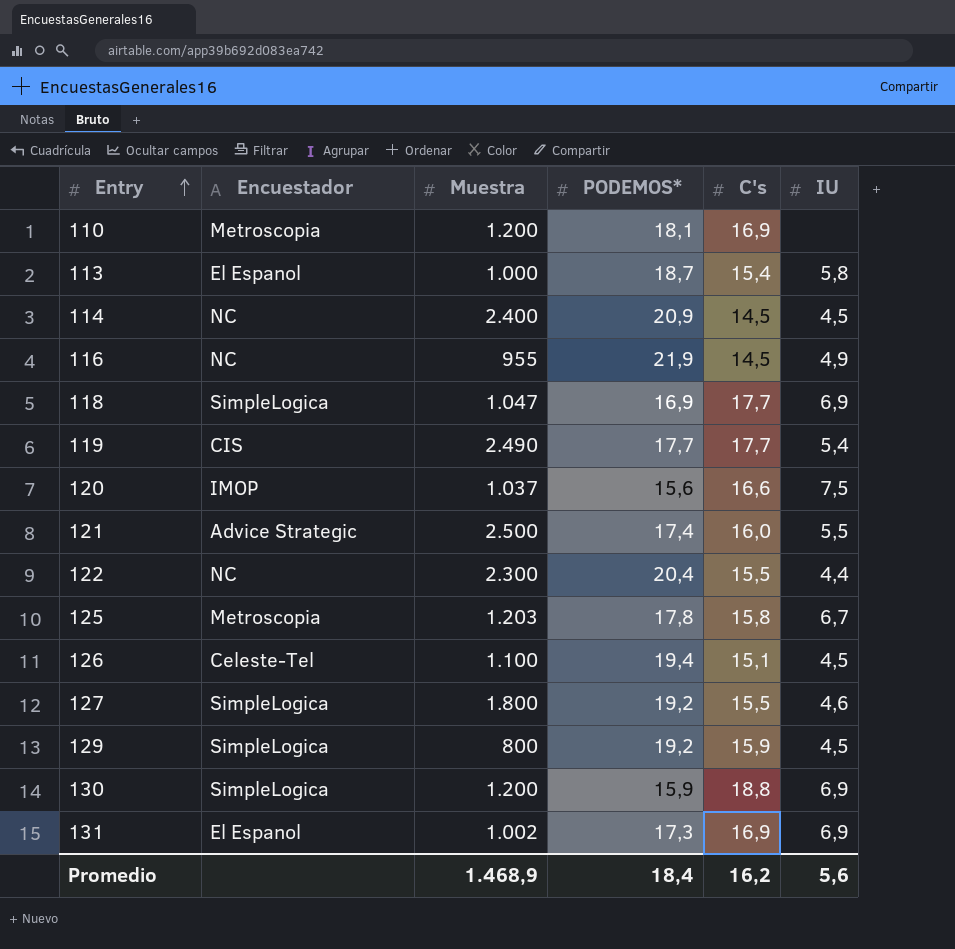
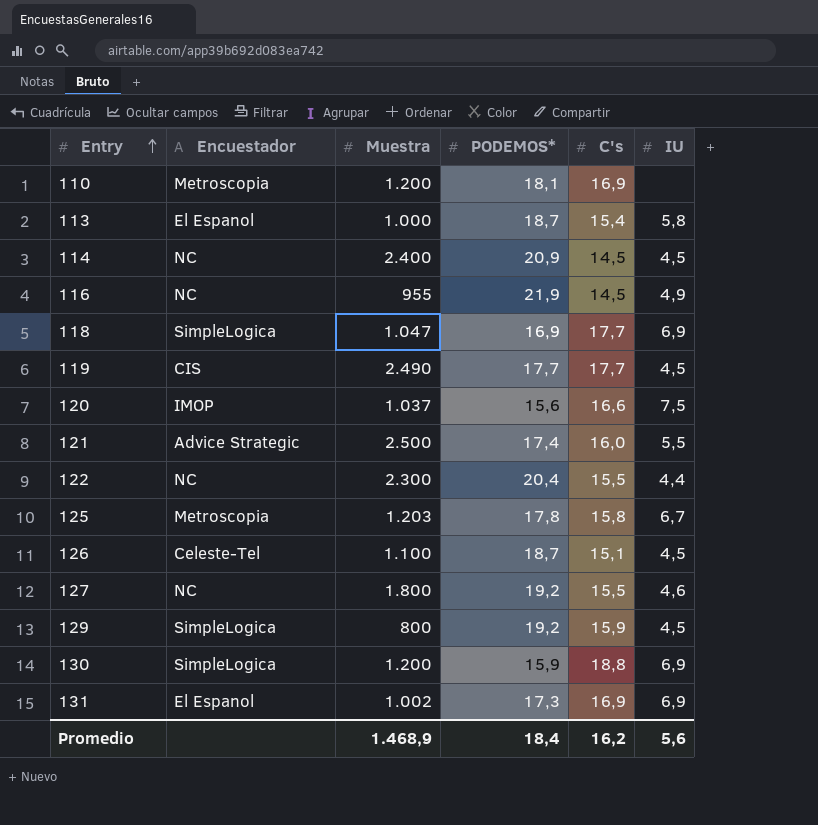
119 | IU: 5,4 -> 4,5
126 | PODEMOS*: 19,4 -> 18,7
127 | Encuestador: SimpleLogica -> NC

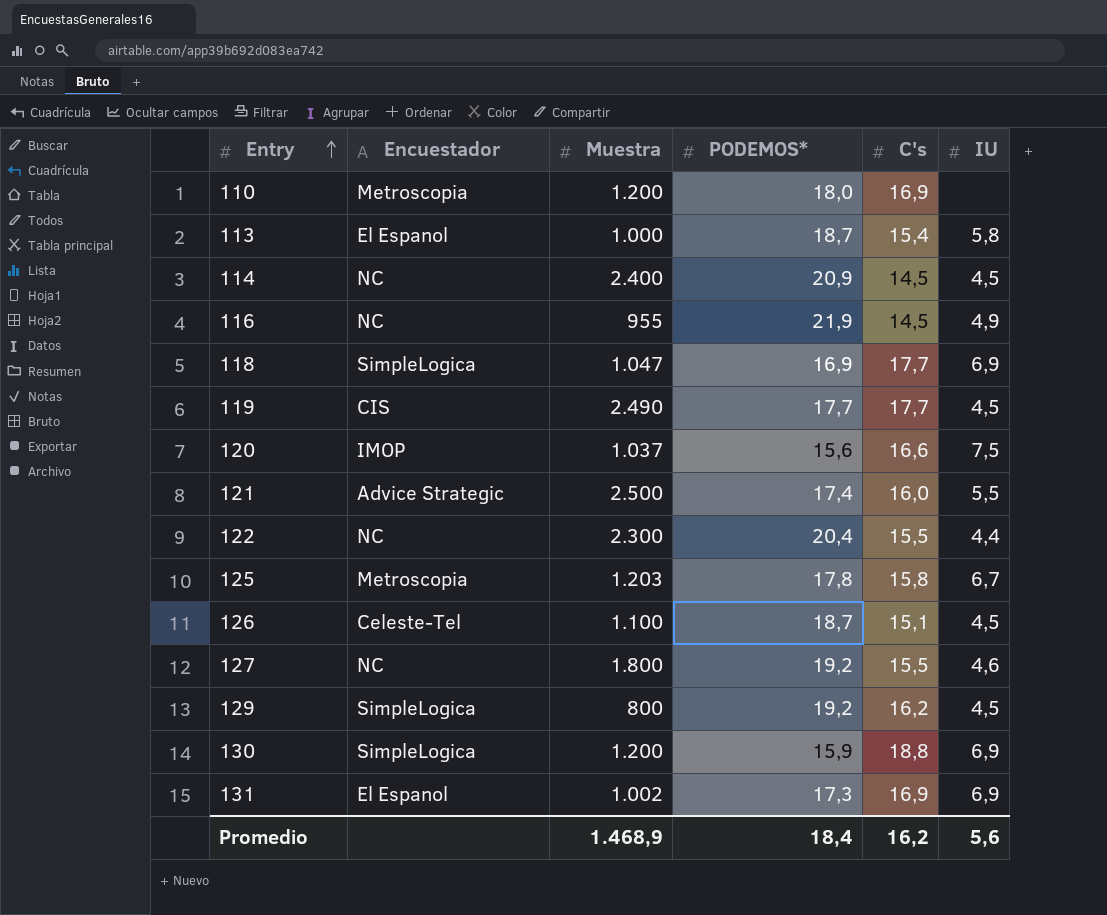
110 | PODEMOS*: 18,1 -> 18,0
129 | C's: 15,9 -> 16,2

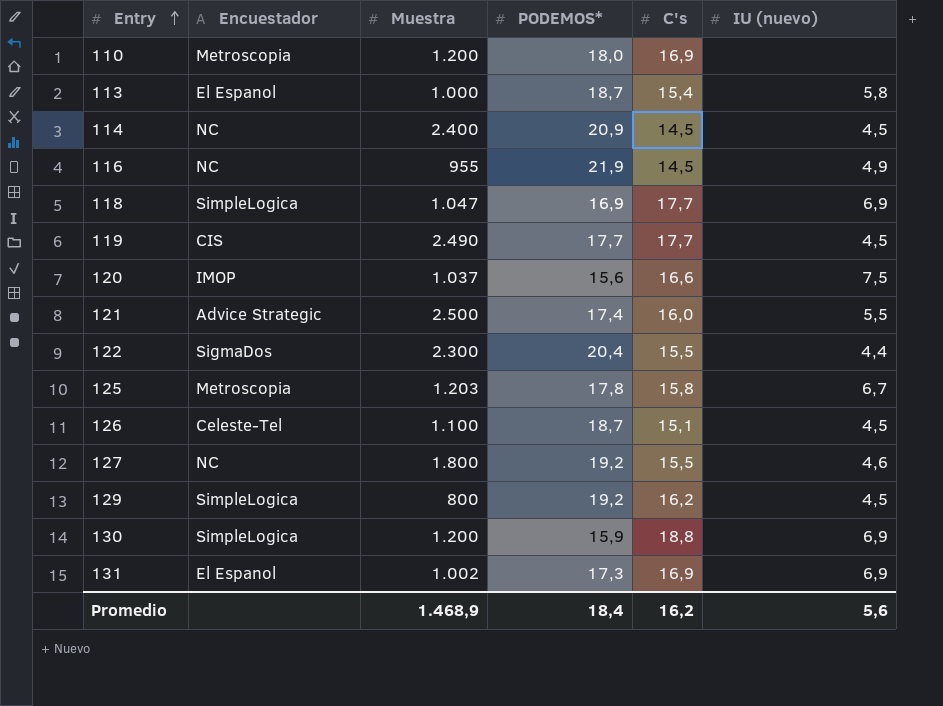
column name: IU -> IU (nuevo)
122 | Encuestador: NC -> SigmaDos

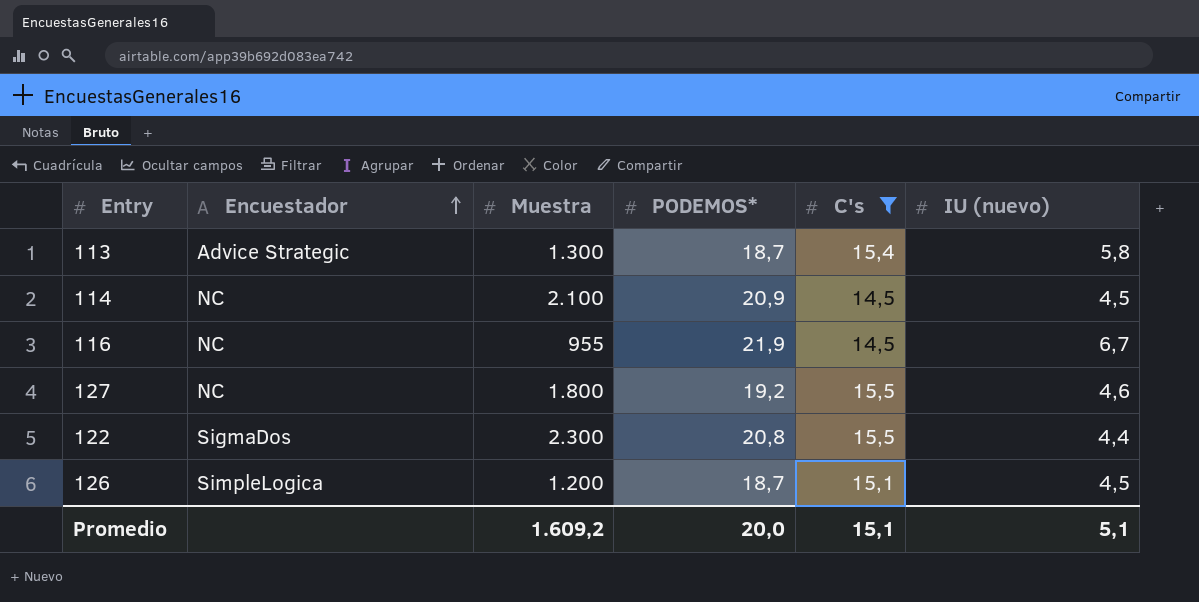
filter: none -> C's <= 15,5
row order: Entry ascending -> Encuestador ascending
113 | Encuestador: El Espanol -> Advice Strategic
113 | Muestra: 1.000 -> 1.300
114 | Muestra: 2.400 -> 2.100
116 | IU (nuevo): 4,9 -> 6,7
122 | PODEMOS*: 20,4 -> 20,8
126 | Encuestador: Celeste-Tel -> SimpleLogica
126 | Muestra: 1.100 -> 1.200
Promedio | Muestra: 1.468,9 -> 1.609,2
Promedio | PODEMOS*: 18,4 -> 20,0
Promedio | C's: 16,2 -> 15,1
Promedio | IU (nuevo): 5,6 -> 5,1

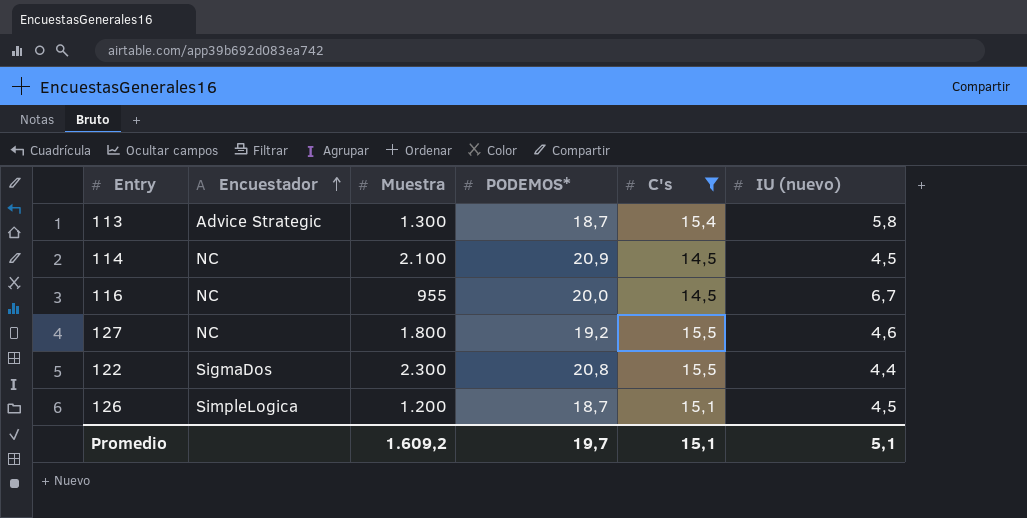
116 | PODEMOS*: 21,9 -> 20,0
Promedio | PODEMOS*: 20,0 -> 19,7

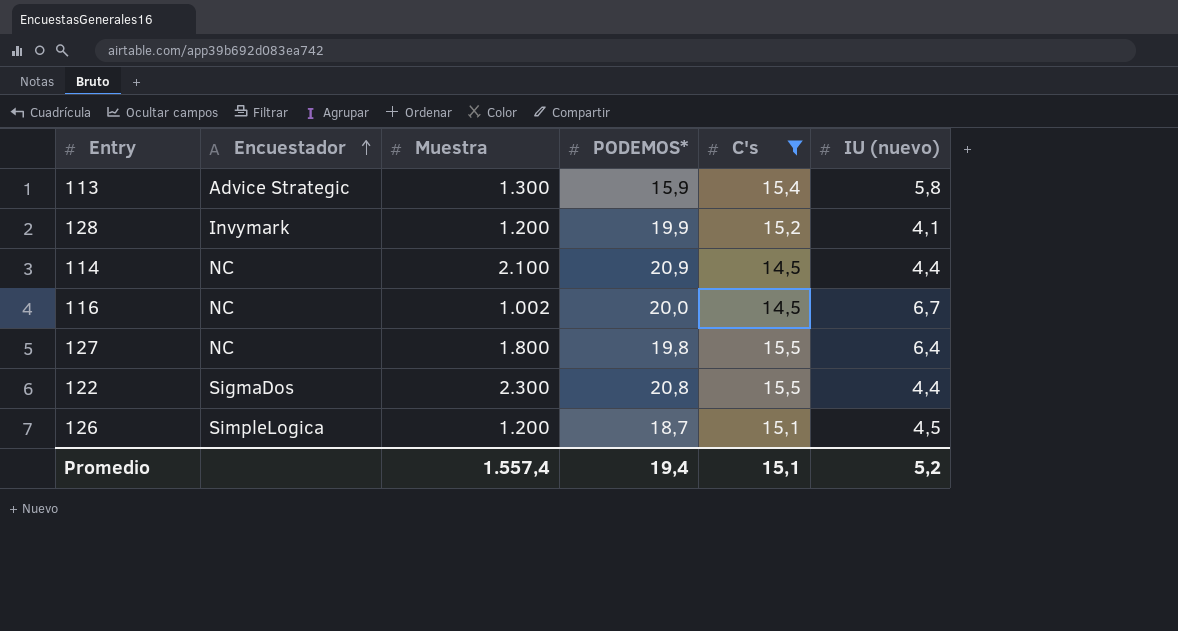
113 | PODEMOS*: 18,7 -> 15,9
row 128: none -> Invymark | 1.200 | 19,9 | 15,2 | 4,1
114 | IU (nuevo): 4,5 -> 4,4
116 | Muestra: 955 -> 1.002
127 | PODEMOS*: 19,2 -> 19,8
127 | IU (nuevo): 4,6 -> 6,4
Promedio | Muestra: 1.609,2 -> 1.557,4
Promedio | PODEMOS*: 19,7 -> 19,4
Promedio | IU (nuevo): 5,1 -> 5,2

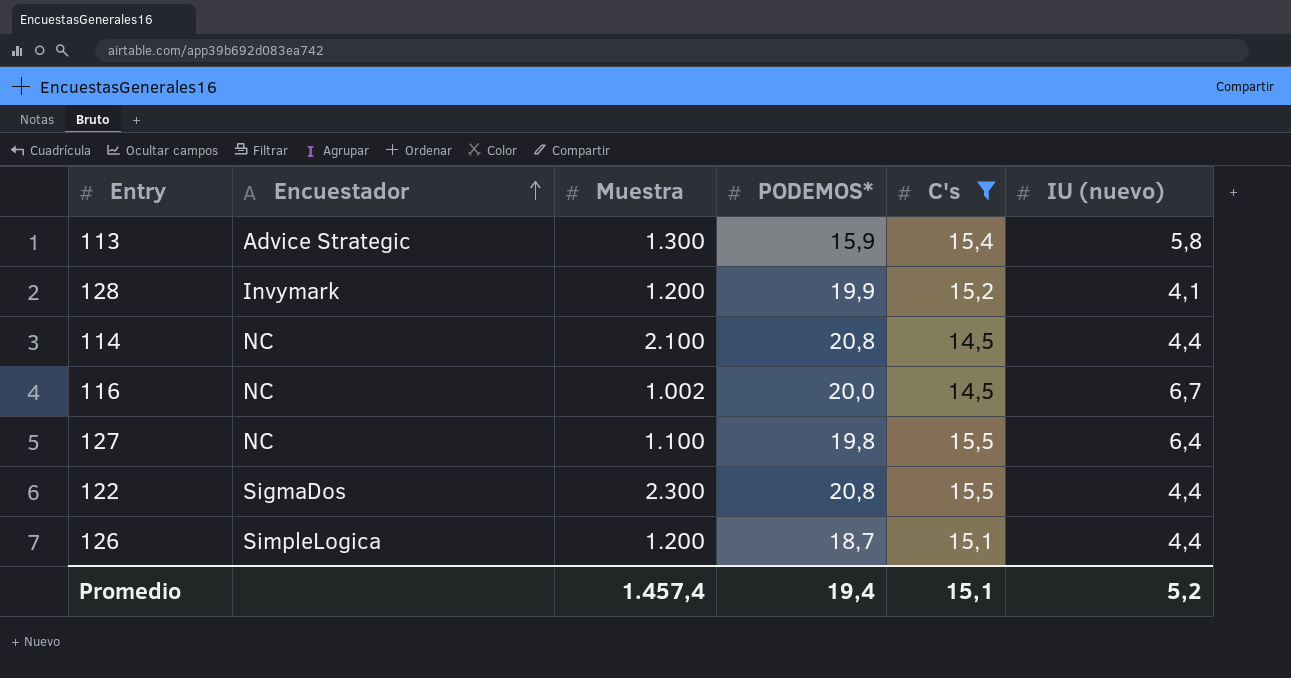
114 | PODEMOS*: 20,9 -> 20,8
127 | Muestra: 1.800 -> 1.100
126 | IU (nuevo): 4,5 -> 4,4
Promedio | Muestra: 1.557,4 -> 1.457,4

